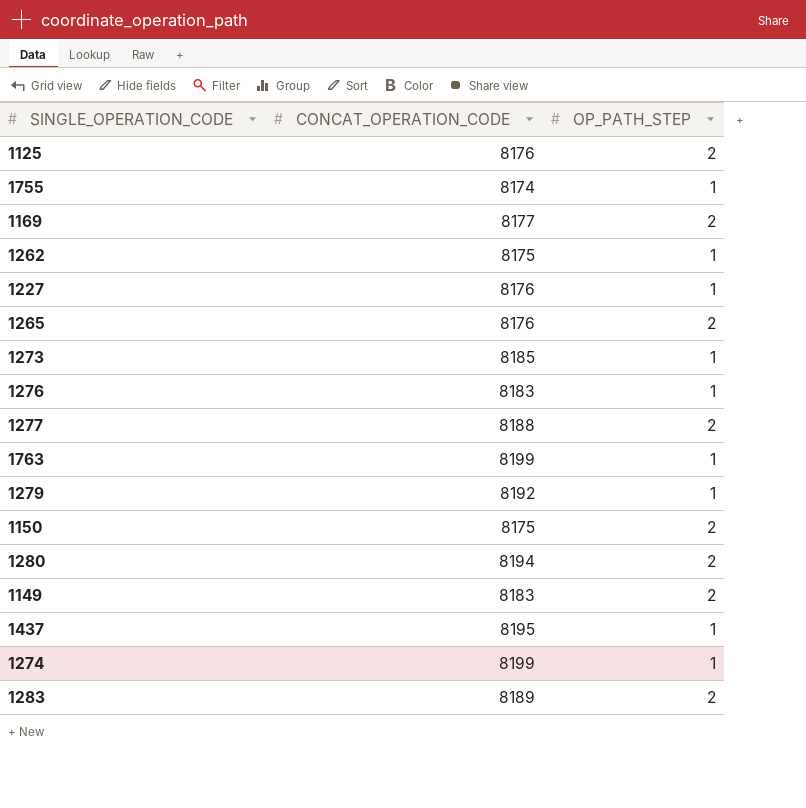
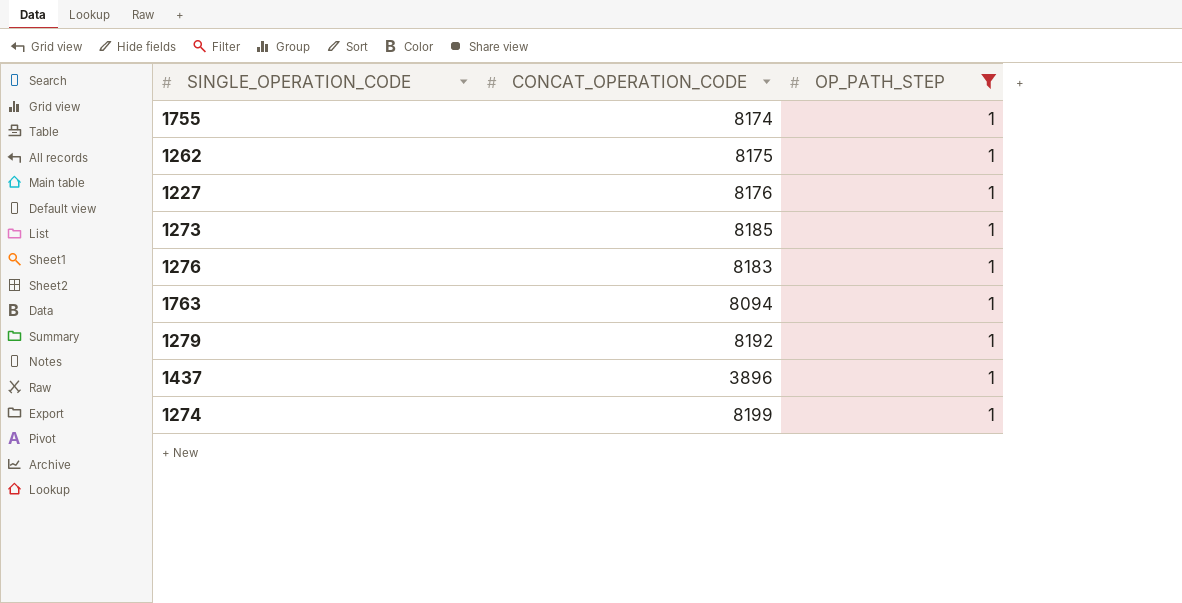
filter: none -> OP_PATH_STEP = 1
1763 | CONCAT_OPERATION_CODE: 8199 -> 8094
1437 | CONCAT_OPERATION_CODE: 8195 -> 3896

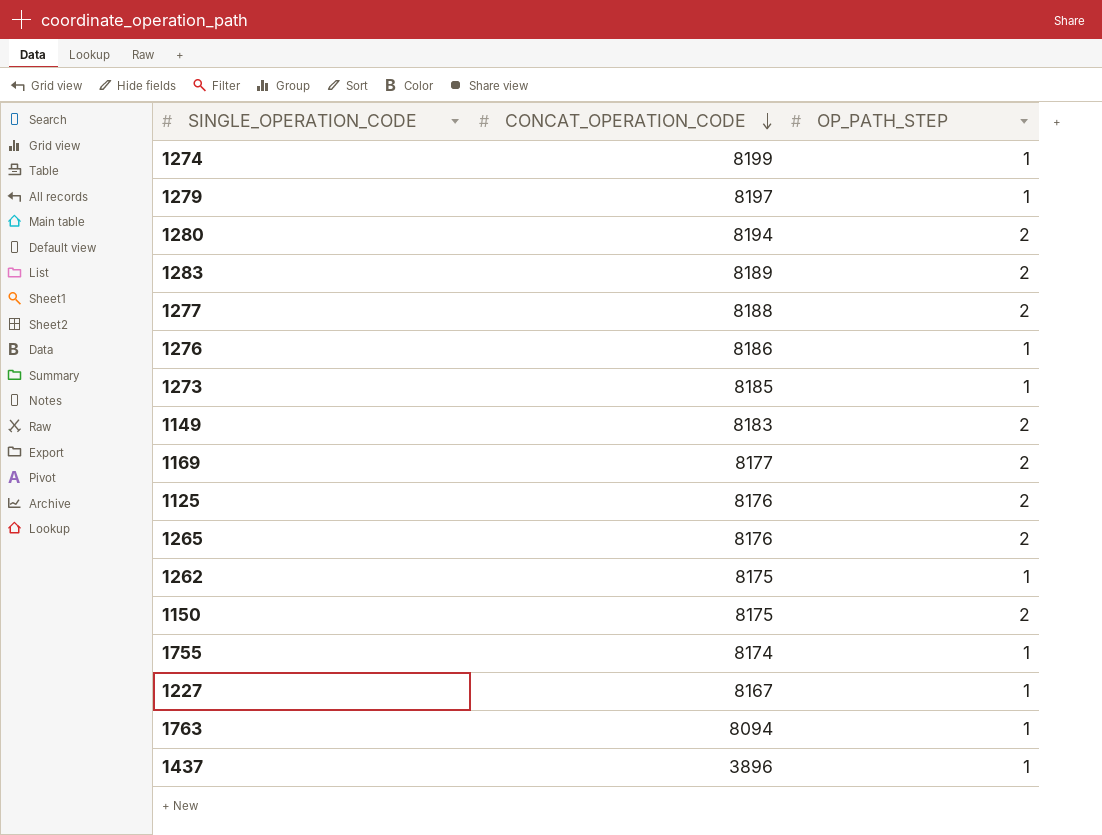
filter: OP_PATH_STEP = 1 -> none
row order: none -> CONCAT_OPERATION_CODE descending
1279 | CONCAT_OPERATION_CODE: 8192 -> 8197
1276 | CONCAT_OPERATION_CODE: 8183 -> 8186
1227 | CONCAT_OPERATION_CODE: 8176 -> 8167

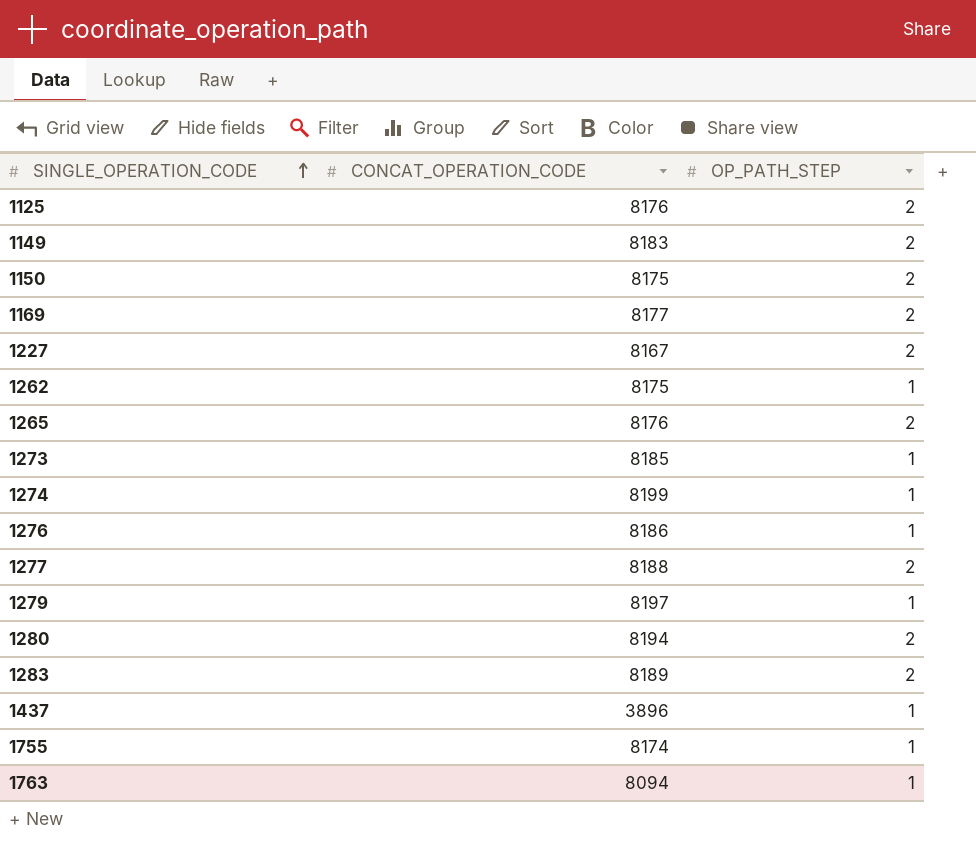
row order: CONCAT_OPERATION_CODE descending -> SINGLE_OPERATION_CODE ascending
1227 | OP_PATH_STEP: 1 -> 2

